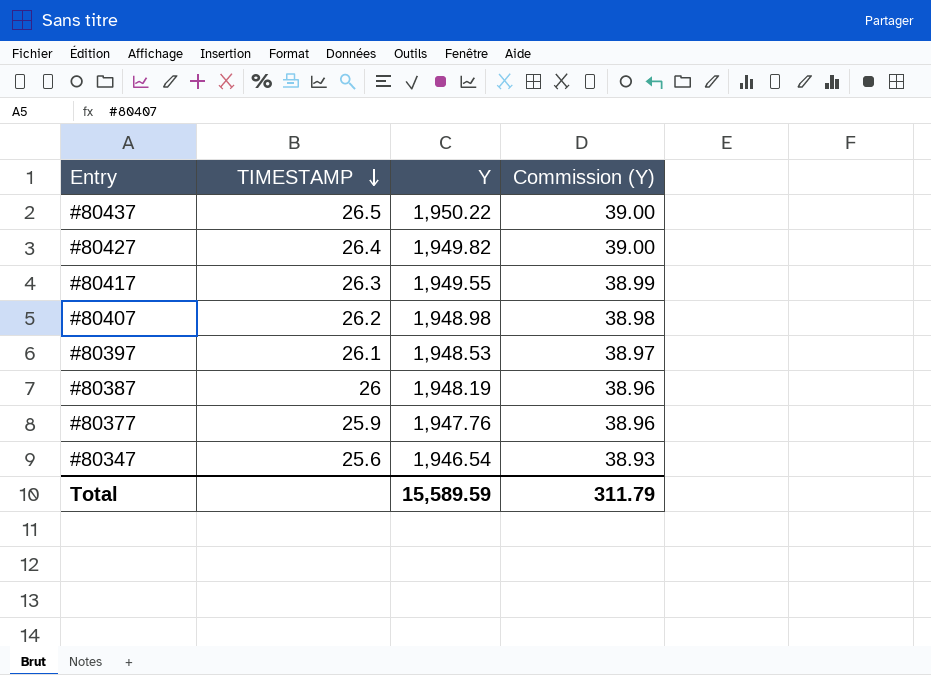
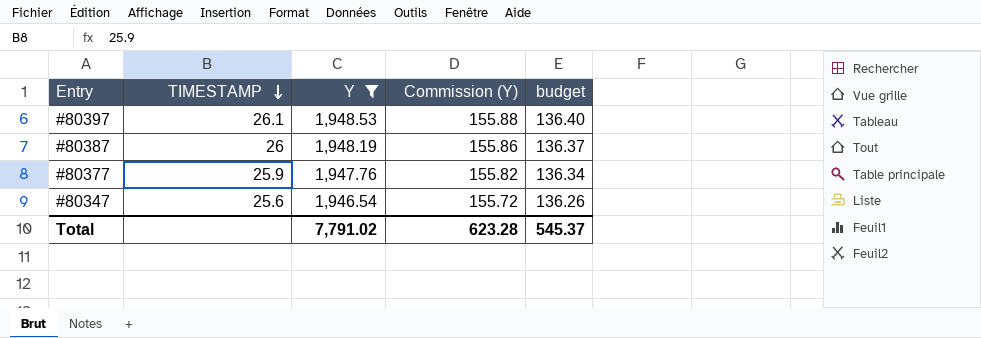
filter: none -> Y <= 1,948.53
column Commission (Y) | formula: [Y] * 0.02 -> [Y] * 0.08
column budget | formula: none -> [Y] * 0.07
Total | Y: 15,589.59 -> 7,791.02
Total | Commission (Y): 311.79 -> 623.28

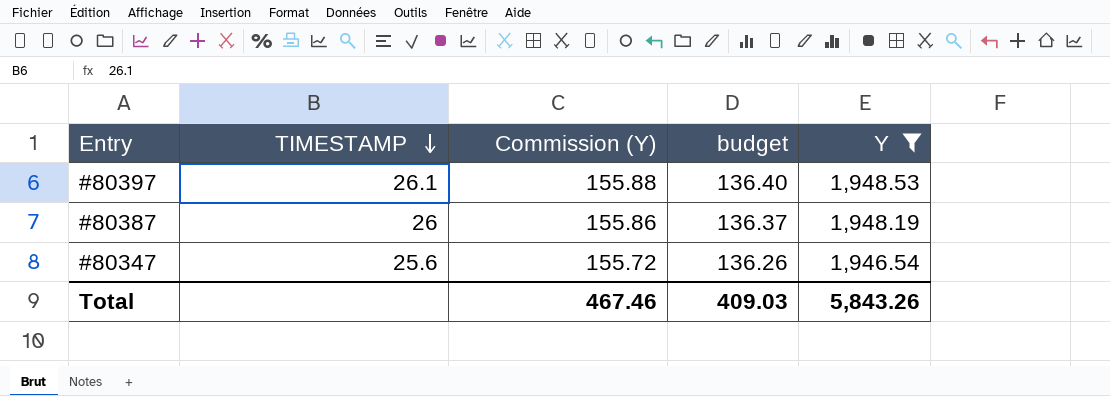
column Y | position: 3 -> 5
row #80377: 25.9 | 1,947.76 | 155.82 | 136.34 -> none
Total | Commission (Y): 623.28 -> 467.46
Total | budget: 545.37 -> 409.03
Total | Y: 7,791.02 -> 5,843.26

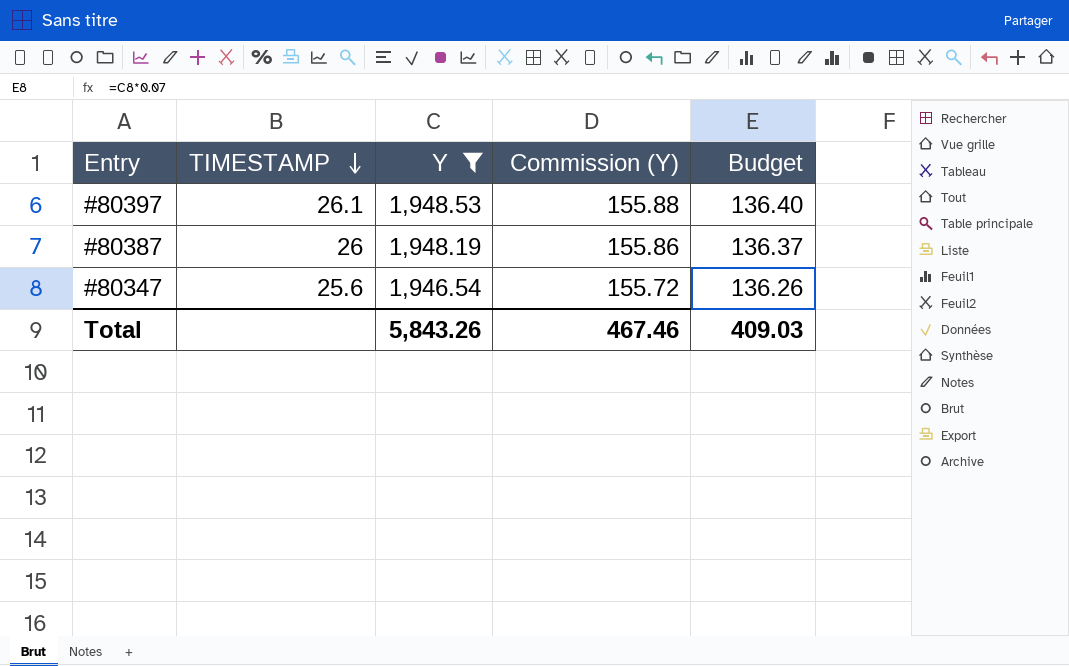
column Y | position: 5 -> 3
column name: budget -> Budget

